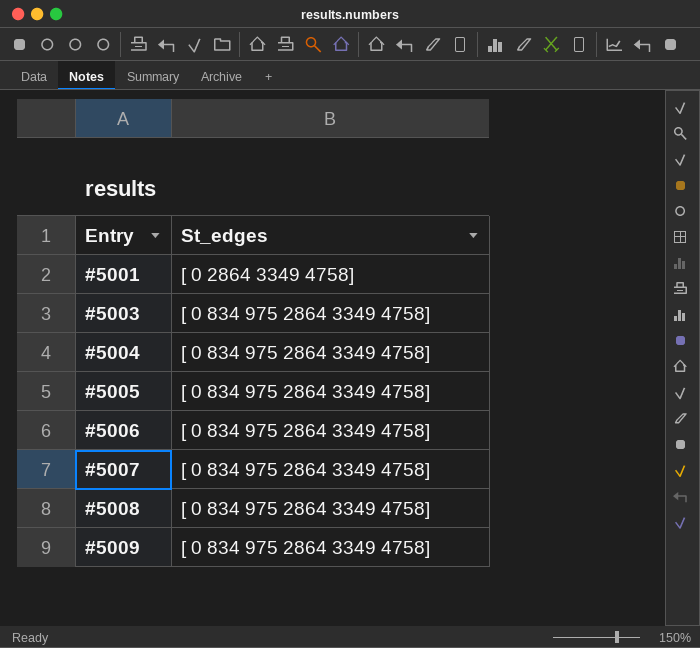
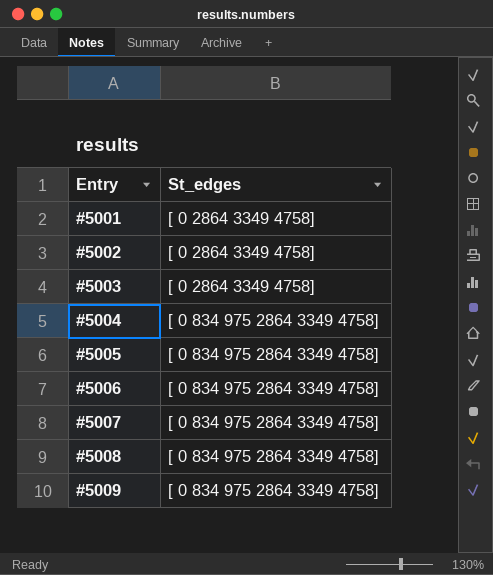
row #5002: none -> [ 0 2864 3349 4758]
#5003 | St_edges: [ 0 834 975 2864 3349 4758] -> [ 0 2864 3349 4758]

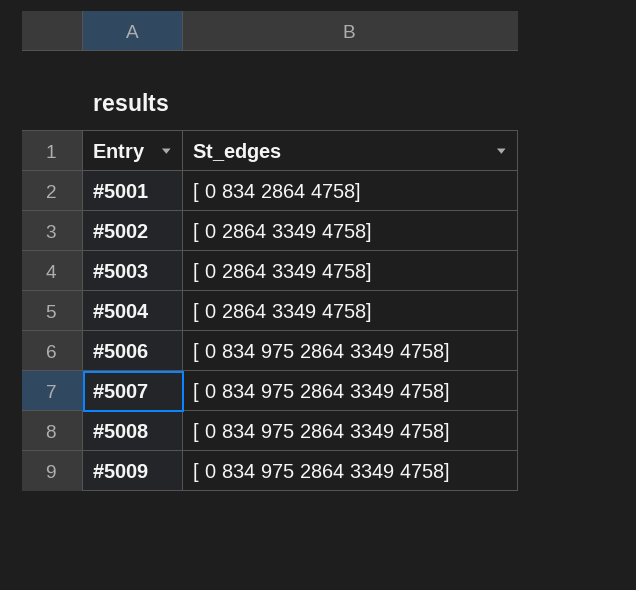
row #5005: [ 0 834 975 2864 3349 4758] -> none
#5001 | St_edges: [ 0 2864 3349 4758] -> [ 0 834 2864 4758]
#5004 | St_edges: [ 0 834 975 2864 3349 4758] -> [ 0 2864 3349 4758]

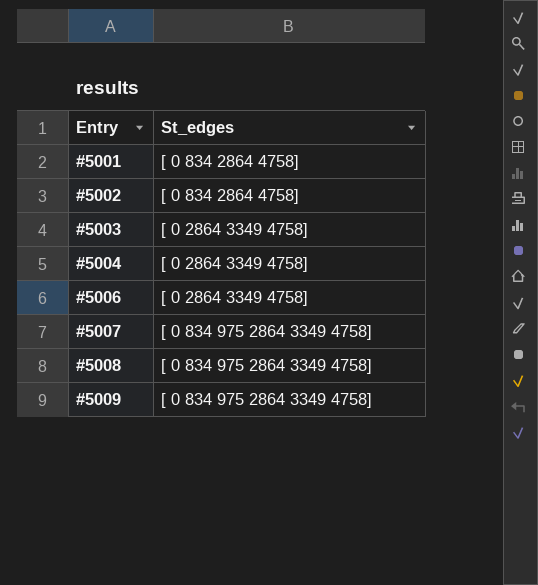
#5002 | St_edges: [ 0 2864 3349 4758] -> [ 0 834 2864 4758]
#5006 | St_edges: [ 0 834 975 2864 3349 4758] -> [ 0 2864 3349 4758]

